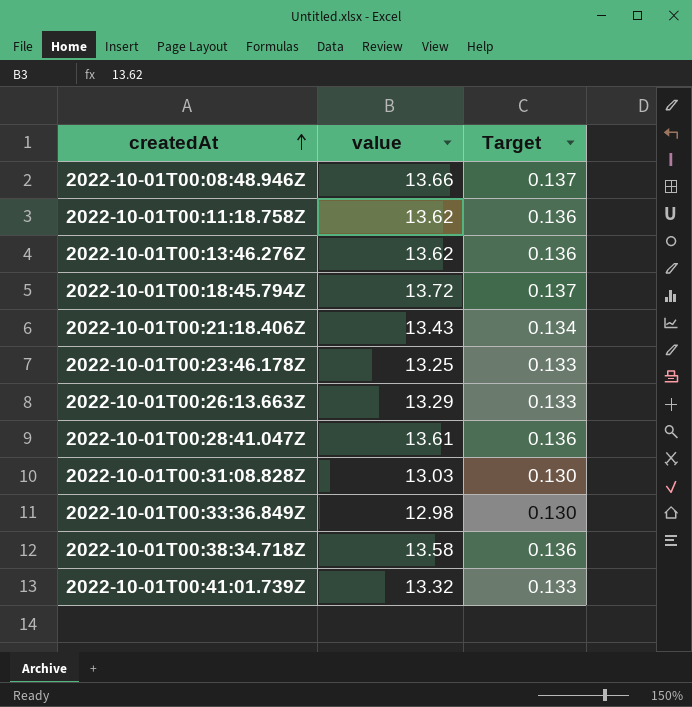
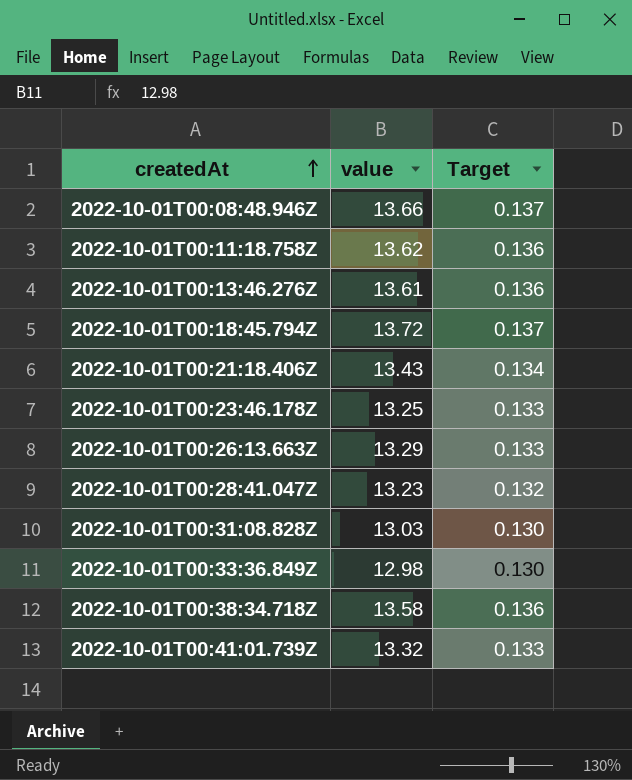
2022-10-01T00:13:46.276Z | value: 13.62 -> 13.61
2022-10-01T00:28:41.047Z | value: 13.61 -> 13.23
2022-10-01T00:28:41.047Z | Target: 0.136 -> 0.132

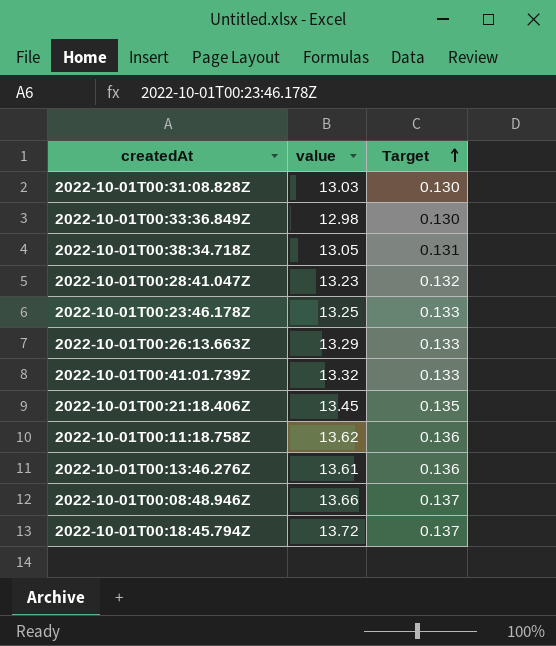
row order: createdAt ascending -> Target ascending
2022-10-01T00:38:34.718Z | value: 13.58 -> 13.05
2022-10-01T00:38:34.718Z | Target: 0.136 -> 0.131
2022-10-01T00:21:18.406Z | value: 13.43 -> 13.45
2022-10-01T00:21:18.406Z | Target: 0.134 -> 0.135

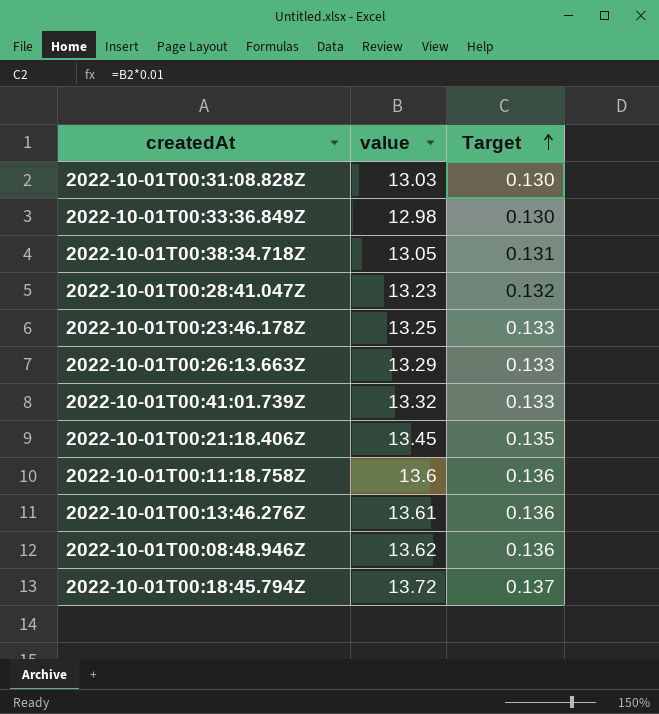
2022-10-01T00:11:18.758Z | value: 13.62 -> 13.6
2022-10-01T00:08:48.946Z | value: 13.66 -> 13.62
2022-10-01T00:08:48.946Z | Target: 0.137 -> 0.136

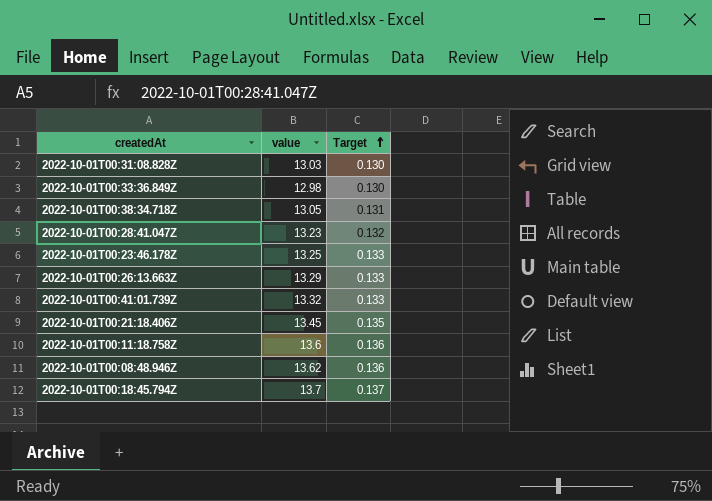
row 2022-10-01T00:13:46.276Z: 13.61 | 0.136 -> none
2022-10-01T00:18:45.794Z | value: 13.72 -> 13.7

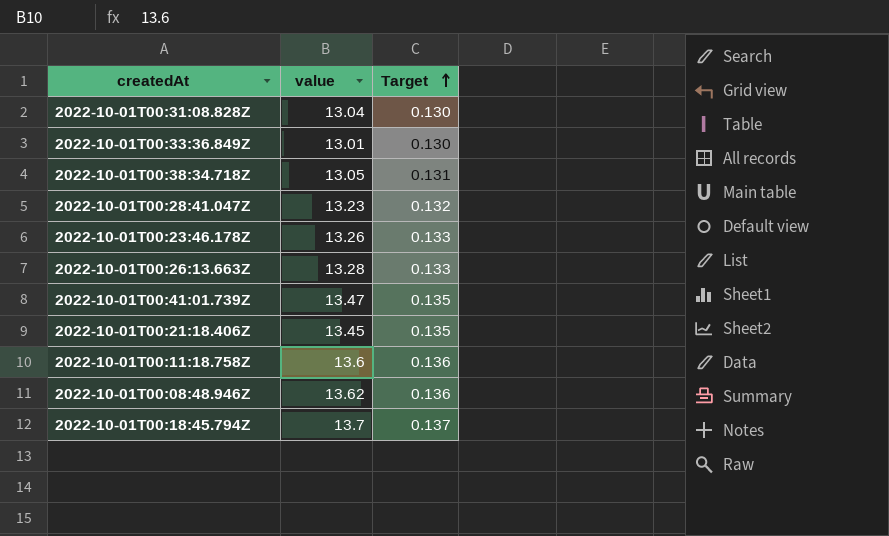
2022-10-01T00:31:08.828Z | value: 13.03 -> 13.04
2022-10-01T00:33:36.849Z | value: 12.98 -> 13.01
2022-10-01T00:23:46.178Z | value: 13.25 -> 13.26
2022-10-01T00:26:13.663Z | value: 13.29 -> 13.28
2022-10-01T00:41:01.739Z | value: 13.32 -> 13.47
2022-10-01T00:41:01.739Z | Target: 0.133 -> 0.135

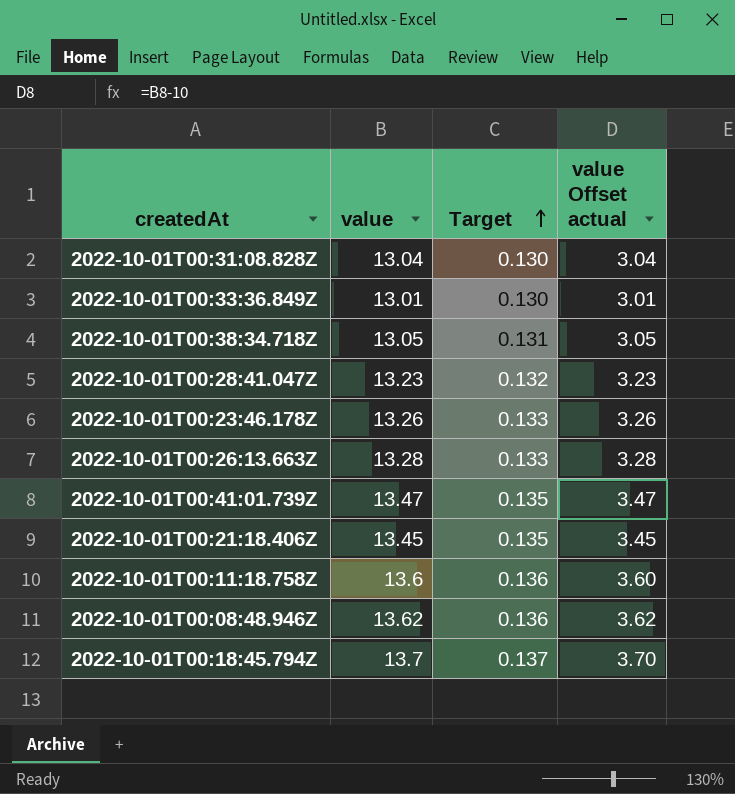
column value Offset actual | formula: none -> [value] - 10

